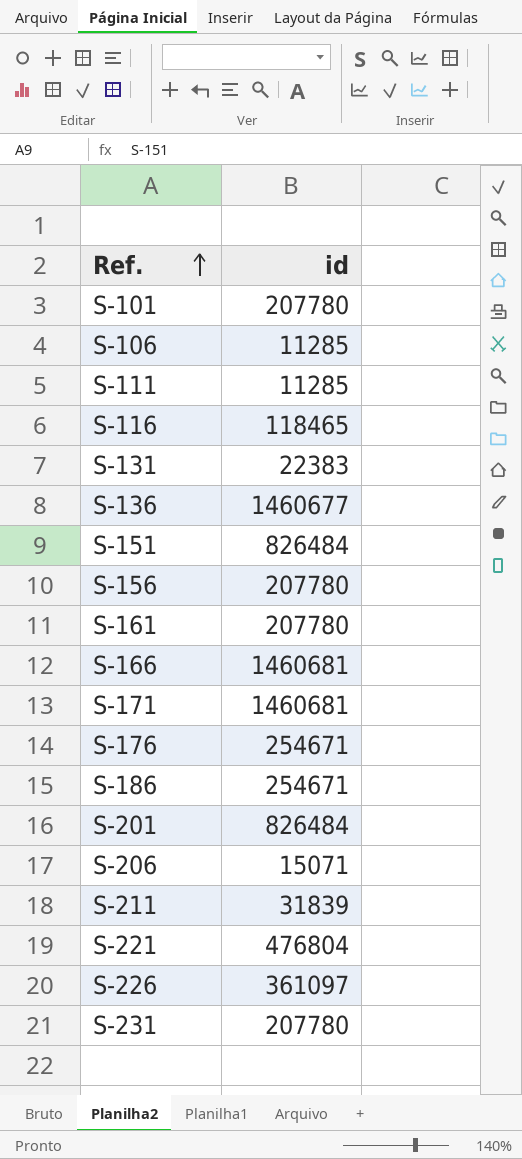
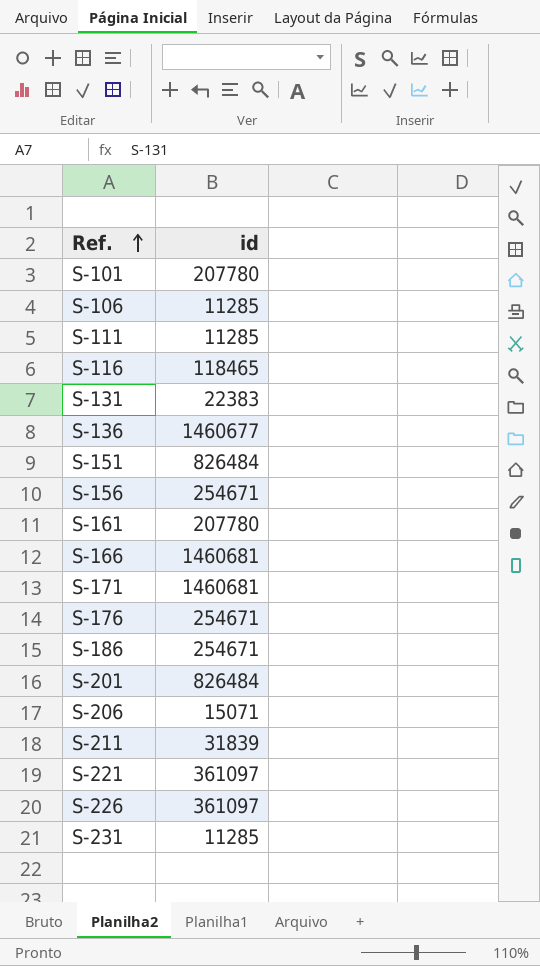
S-156 | id: 207780 -> 254671
S-221 | id: 476804 -> 361097
S-231 | id: 207780 -> 11285

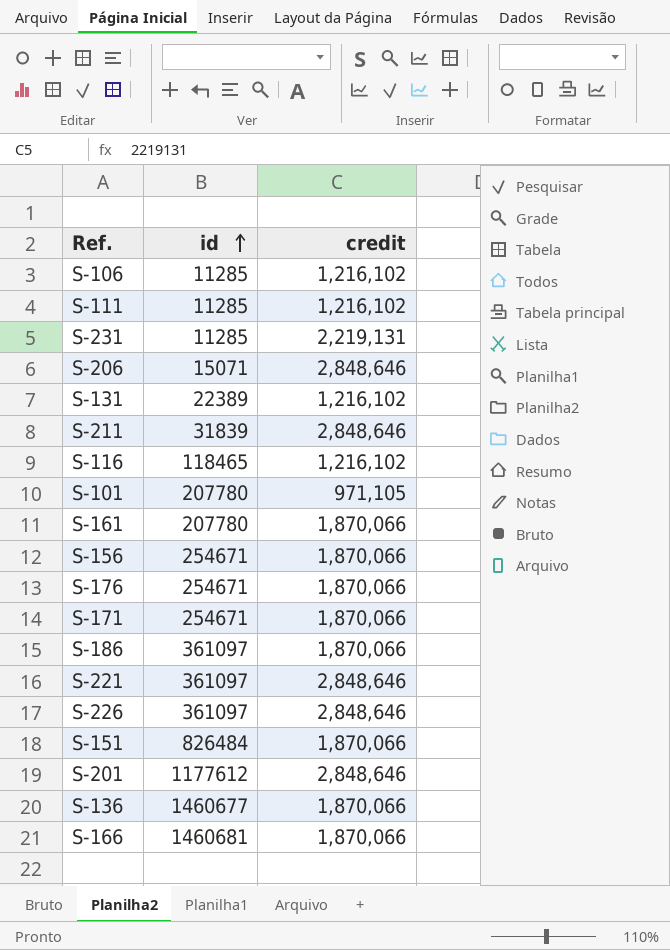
row order: Ref. ascending -> id ascending
column credit | position: none -> 3
S-131 | id: 22383 -> 22389
S-171 | id: 1460681 -> 254671
S-186 | id: 254671 -> 361097
S-201 | id: 826484 -> 1177612

